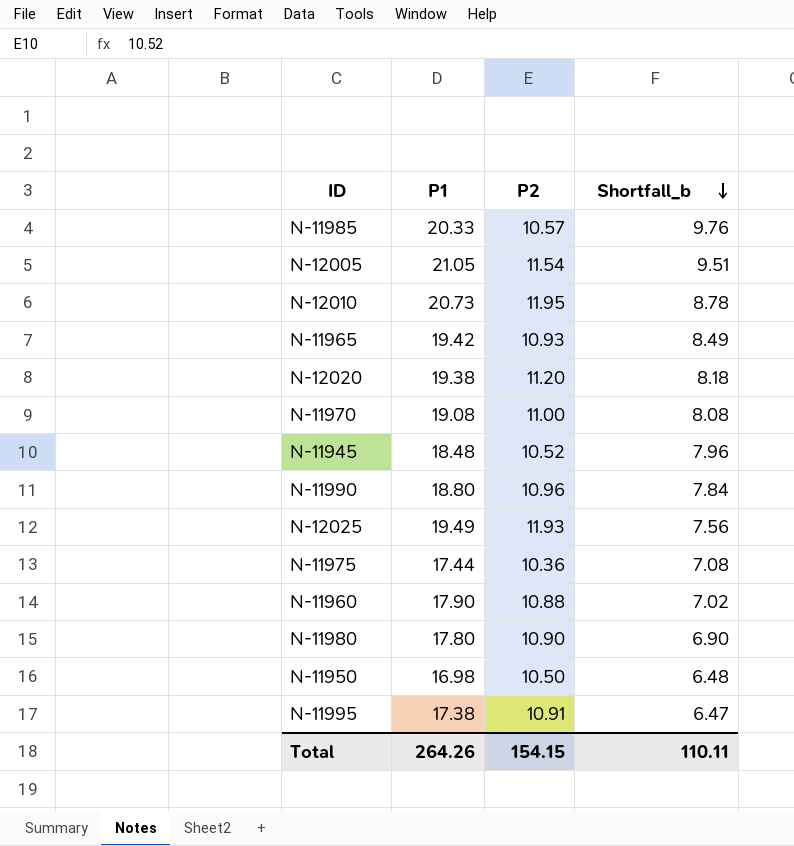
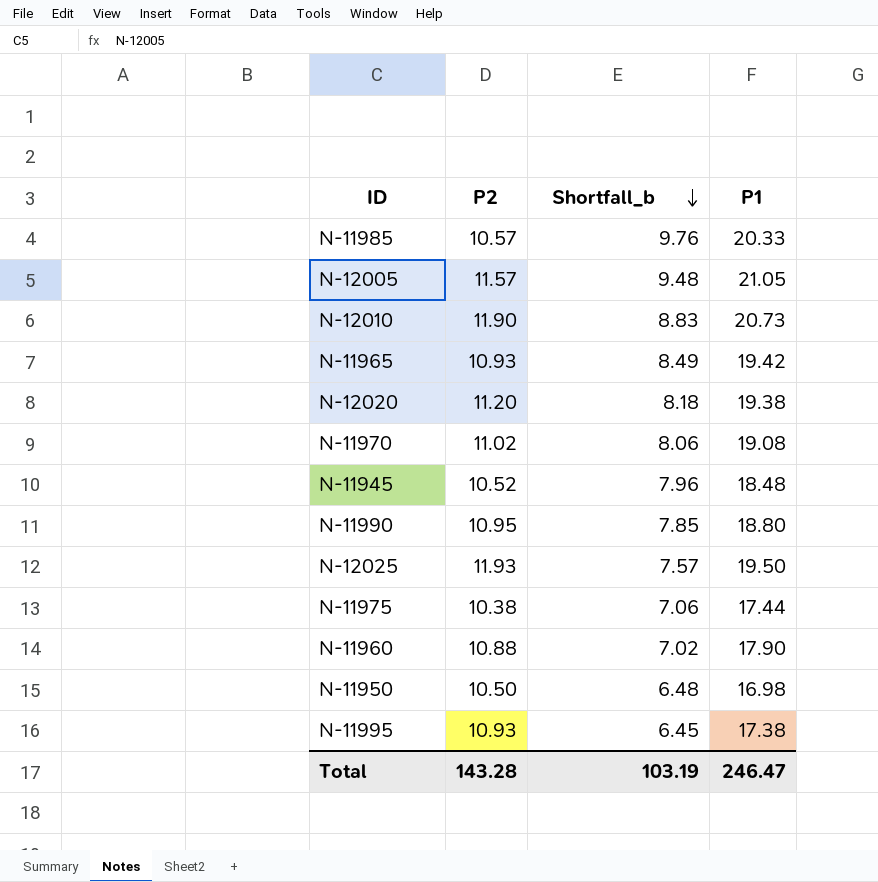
column P1 | position: 2 -> 4
row N-11980: 17.80 | 10.90 | 6.90 -> none
N-12005 | P2: 11.54 -> 11.57
N-12005 | Shortfall_b: 9.51 -> 9.48
N-12010 | P2: 11.95 -> 11.90
N-12010 | Shortfall_b: 8.78 -> 8.83
N-11970 | P2: 11.00 -> 11.02
N-11970 | Shortfall_b: 8.08 -> 8.06
N-11990 | P2: 10.96 -> 10.95
N-11990 | Shortfall_b: 7.84 -> 7.85
N-12025 | Shortfall_b: 7.56 -> 7.57
N-12025 | P1: 19.49 -> 19.50
N-11975 | P2: 10.36 -> 10.38
N-11975 | Shortfall_b: 7.08 -> 7.06
N-11995 | P2: 10.91 -> 10.93
N-11995 | Shortfall_b: 6.47 -> 6.45
Total | P2: 154.15 -> 143.28
Total | Shortfall_b: 110.11 -> 103.19
Total | P1: 264.26 -> 246.47

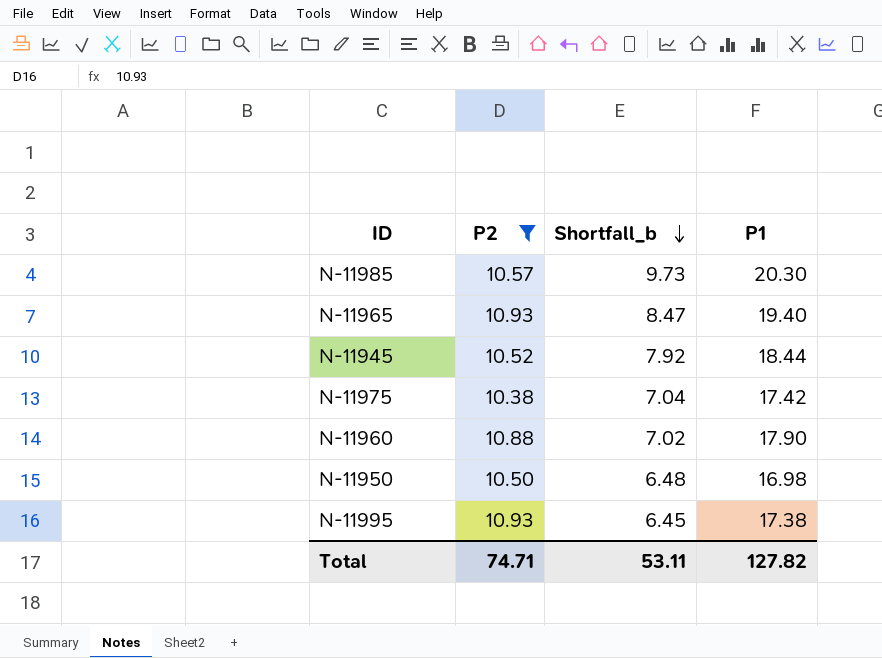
filter: none -> P2 <= 10.93
N-11985 | Shortfall_b: 9.76 -> 9.73
N-11985 | P1: 20.33 -> 20.30
N-11965 | Shortfall_b: 8.49 -> 8.47
N-11965 | P1: 19.42 -> 19.40
N-11945 | Shortfall_b: 7.96 -> 7.92
N-11945 | P1: 18.48 -> 18.44
N-11975 | Shortfall_b: 7.06 -> 7.04
N-11975 | P1: 17.44 -> 17.42
Total | P2: 143.28 -> 74.71
Total | Shortfall_b: 103.19 -> 53.11
Total | P1: 246.47 -> 127.82

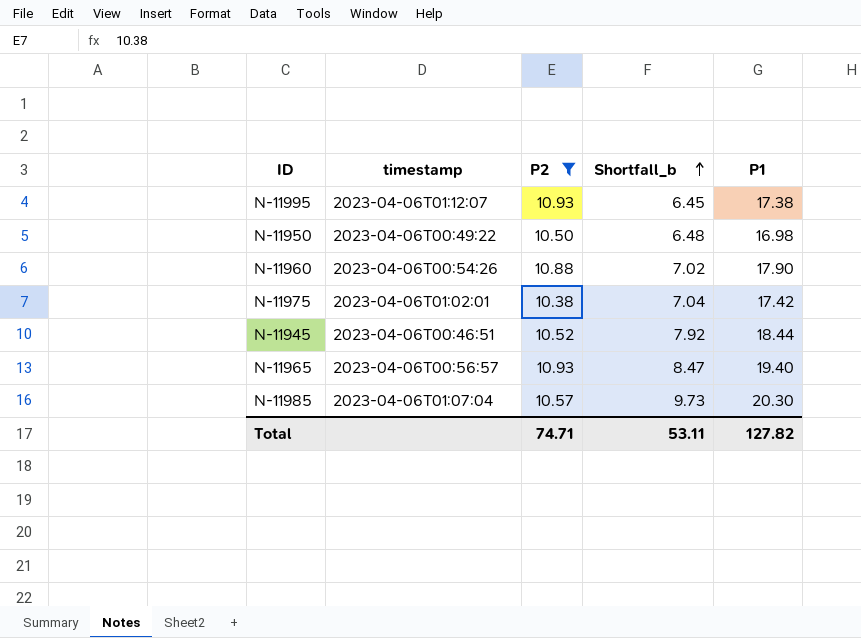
row order: Shortfall_b descending -> Shortfall_b ascending
column timestamp | position: none -> 2

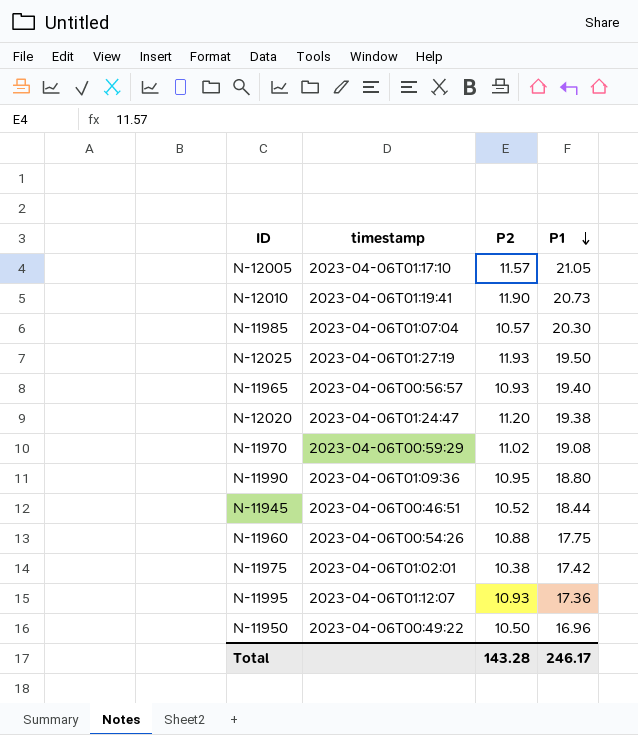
filter: P2 <= 10.93 -> none
row order: Shortfall_b ascending -> P1 descending
column Shortfall_b | formula: [P1] - [P2] -> none
N-11960 | P1: 17.90 -> 17.75
N-11995 | P1: 17.38 -> 17.36
N-11950 | P1: 16.98 -> 16.96
Total | P2: 74.71 -> 143.28
Total | P1: 127.82 -> 246.17

